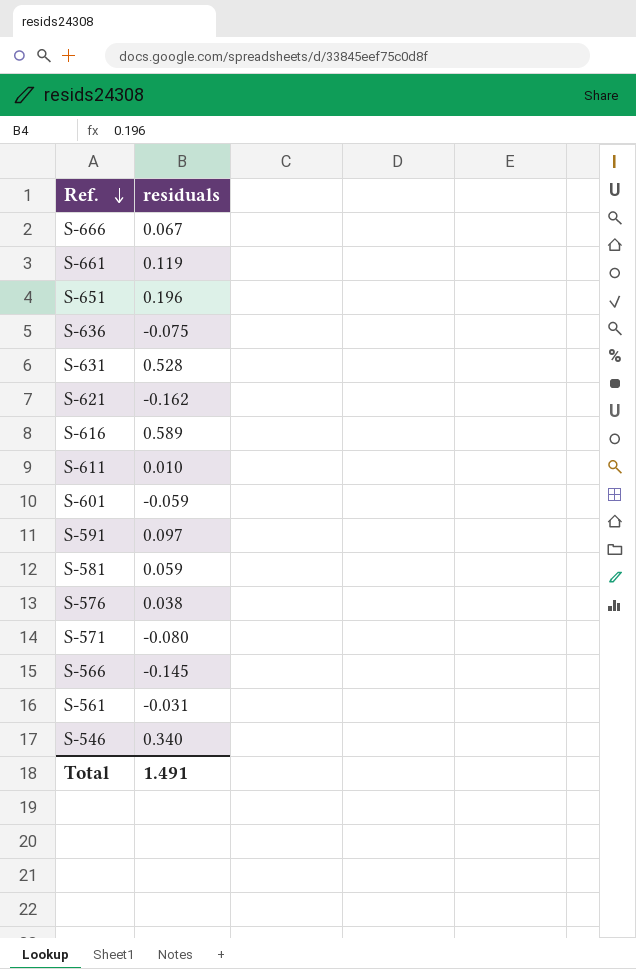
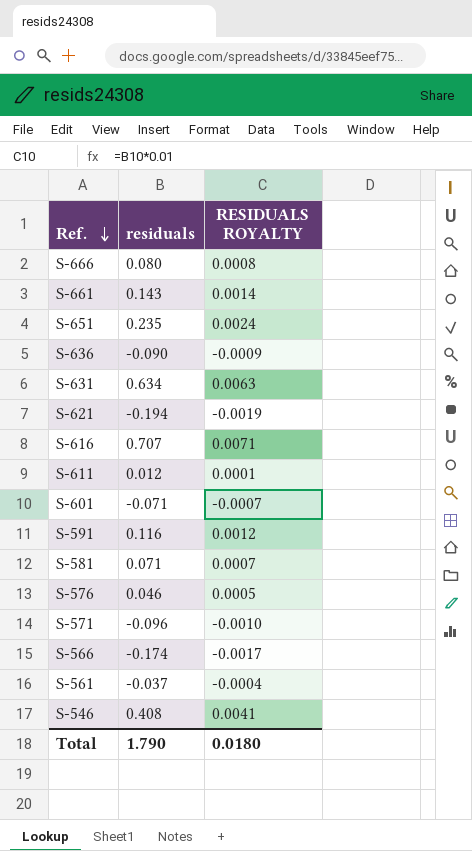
column RESIDUALS ROYALTY | formula: none -> [residuals] * 0.01
S-666 | residuals: 0.067 -> 0.080
S-661 | residuals: 0.119 -> 0.143
S-651 | residuals: 0.196 -> 0.235
S-636 | residuals: -0.075 -> -0.090
S-631 | residuals: 0.528 -> 0.634
S-621 | residuals: -0.162 -> -0.194
S-616 | residuals: 0.589 -> 0.707
S-611 | residuals: 0.010 -> 0.012
S-601 | residuals: -0.059 -> -0.071
S-591 | residuals: 0.097 -> 0.116
S-581 | residuals: 0.059 -> 0.071
S-576 | residuals: 0.038 -> 0.046
S-571 | residuals: -0.080 -> -0.096
S-566 | residuals: -0.145 -> -0.174
S-561 | residuals: -0.031 -> -0.037
S-546 | residuals: 0.340 -> 0.408
Total | residuals: 1.491 -> 1.790

